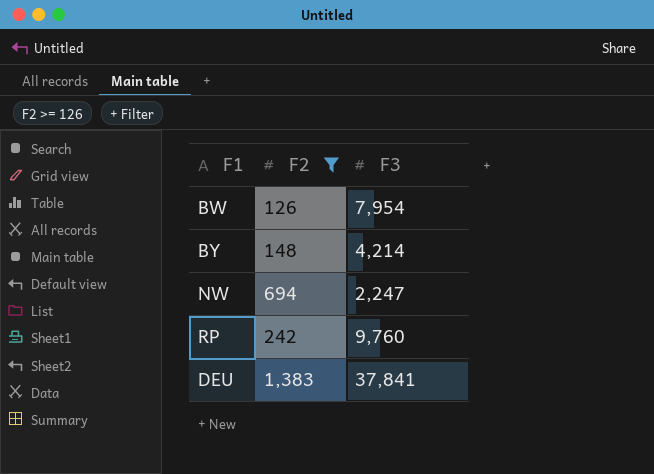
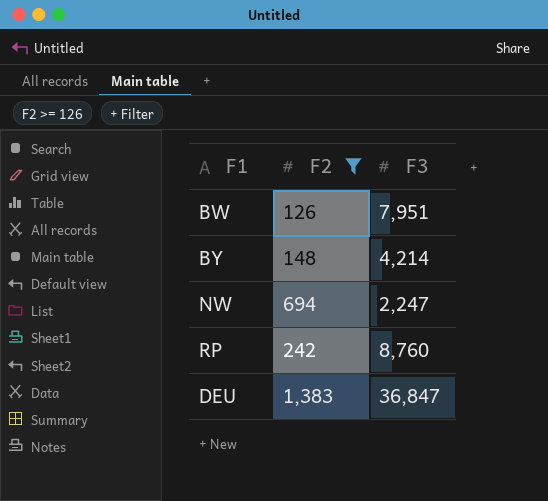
BW | F3: 7,954 -> 7,951
RP | F3: 9,760 -> 8,760
DEU | F3: 37,841 -> 36,847

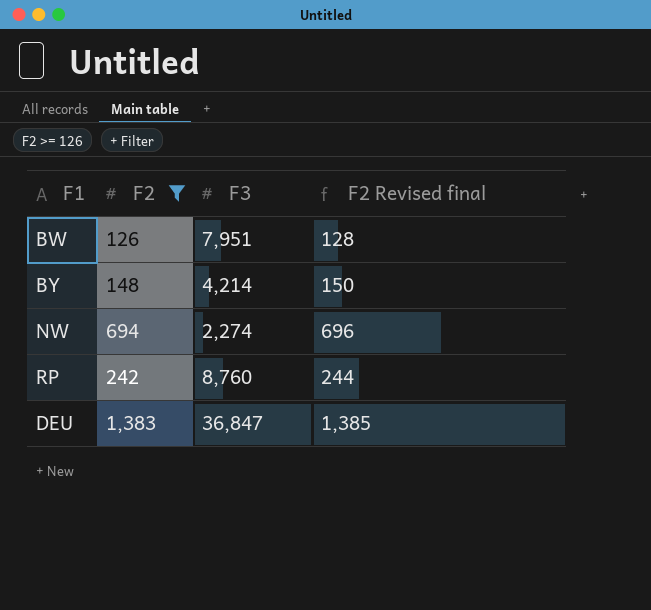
column F2 Revised final | formula: none -> [F2] + 2
NW | F3: 2,247 -> 2,274

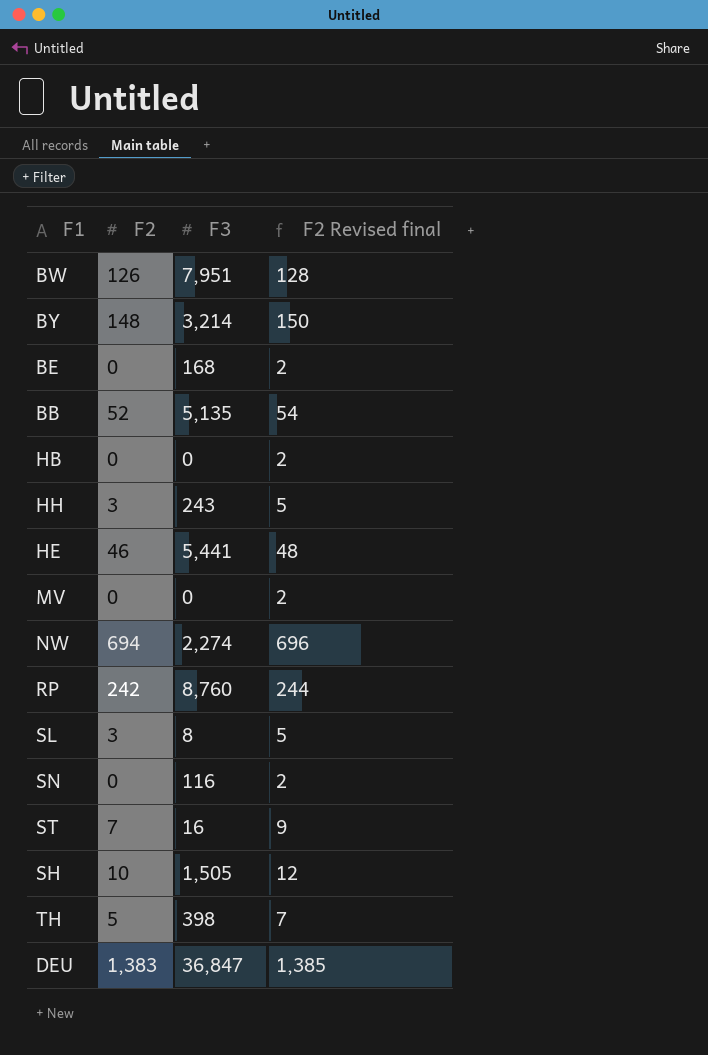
filter: F2 >= 126 -> none
BY | F3: 4,214 -> 3,214

